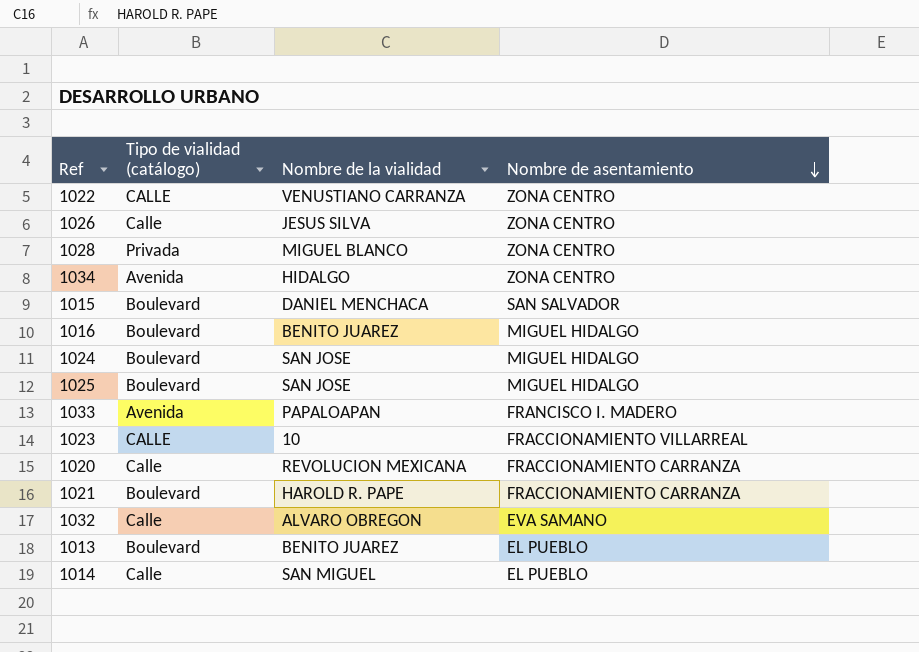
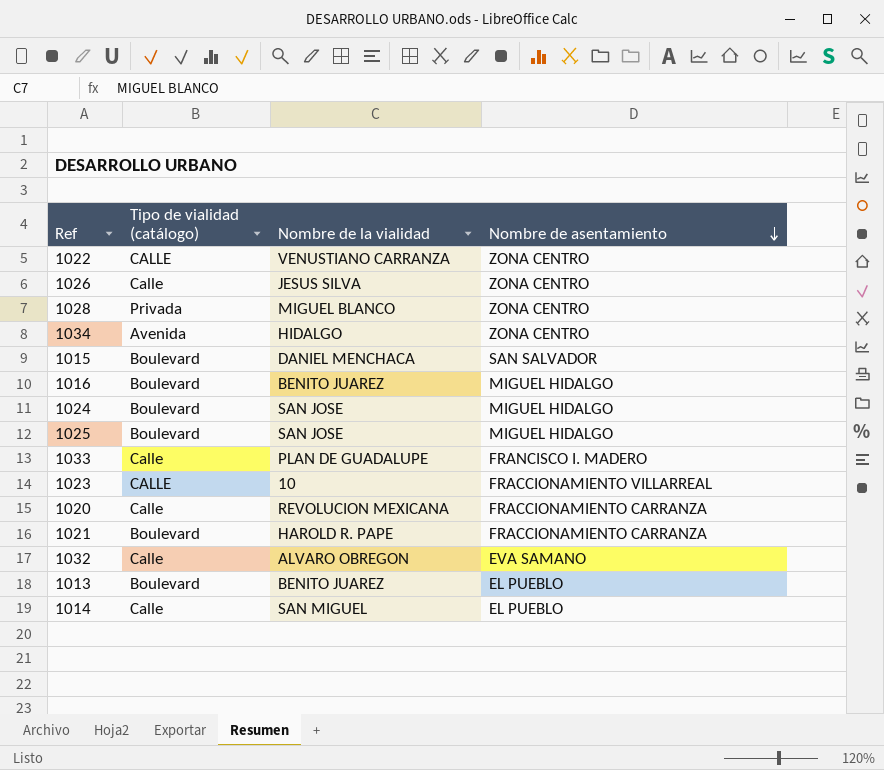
1033 | Tipo de vialidad (catálogo): Avenida -> Calle
1033 | Nombre de la vialidad: PAPALOAPAN -> PLAN DE GUADALUPE

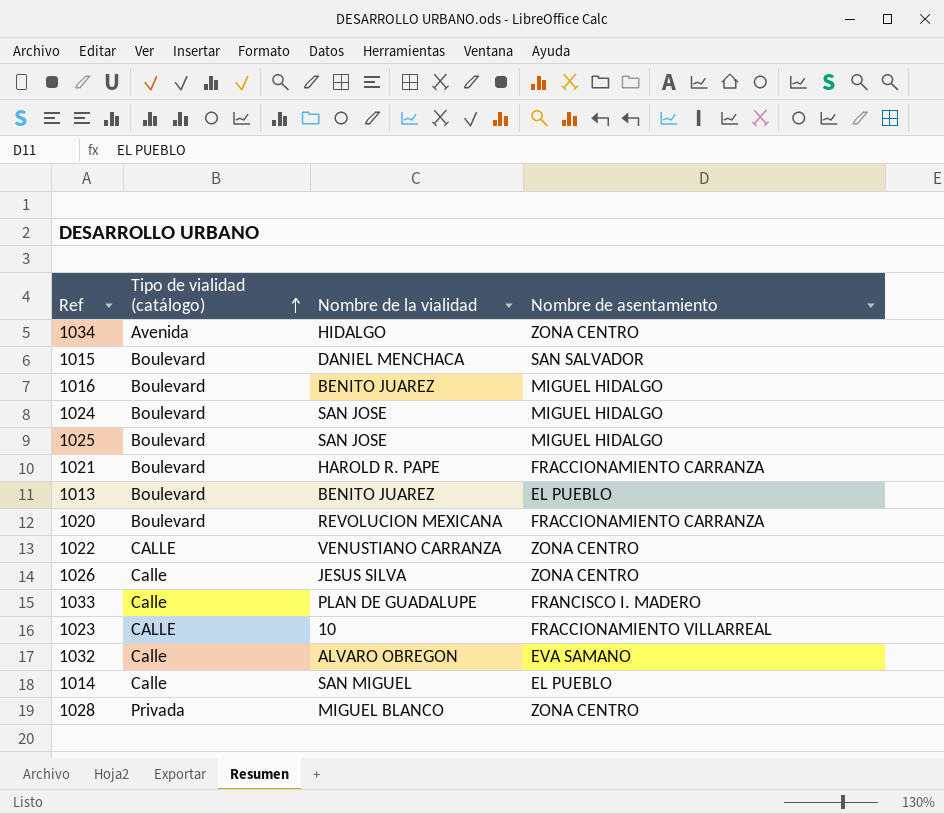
row order: Nombre de asentamiento descending -> Tipo de vialidad (catálogo) ascending
1020 | Tipo de vialidad (catálogo): Calle -> Boulevard

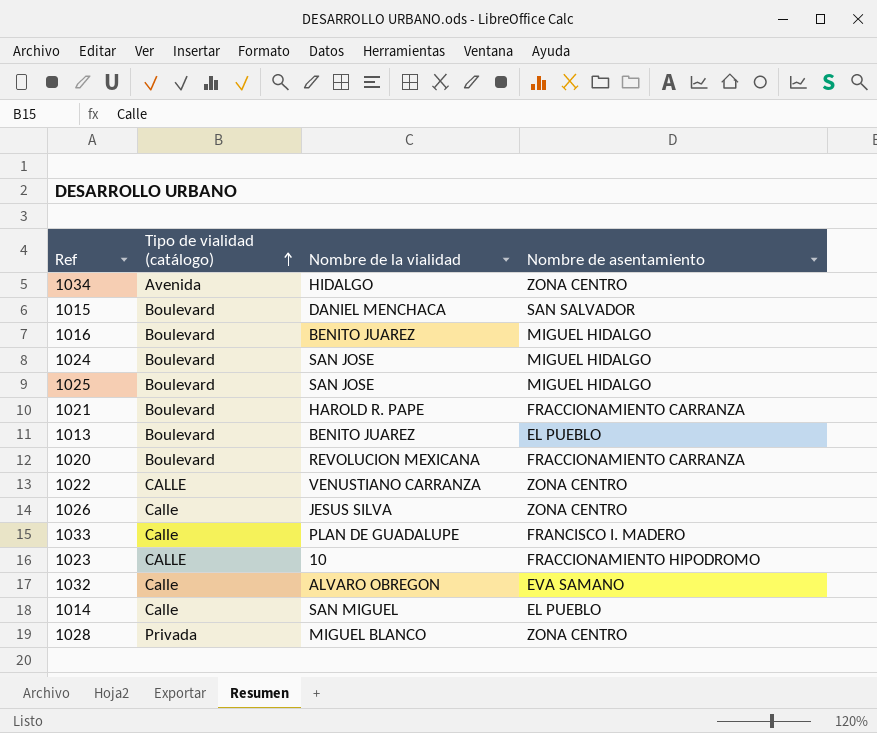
1023 | Nombre de asentamiento: FRACCIONAMIENTO VILLARREAL -> FRACCIONAMIENTO HIPODROMO

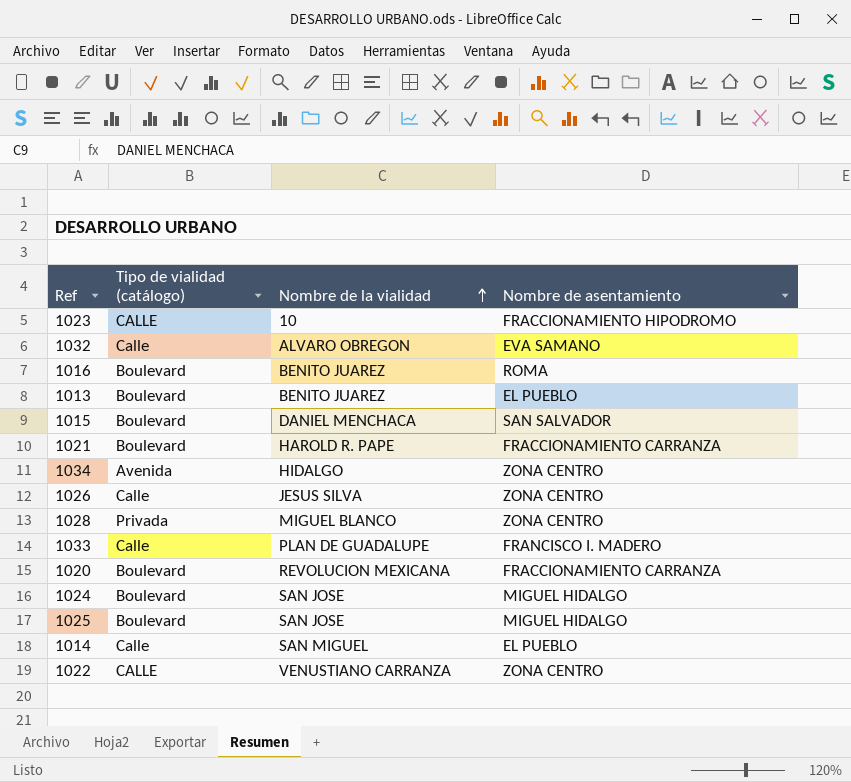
row order: Tipo de vialidad (catálogo) ascending -> Nombre de la vialidad ascending
1016 | Nombre de asentamiento: MIGUEL HIDALGO -> ROMA

